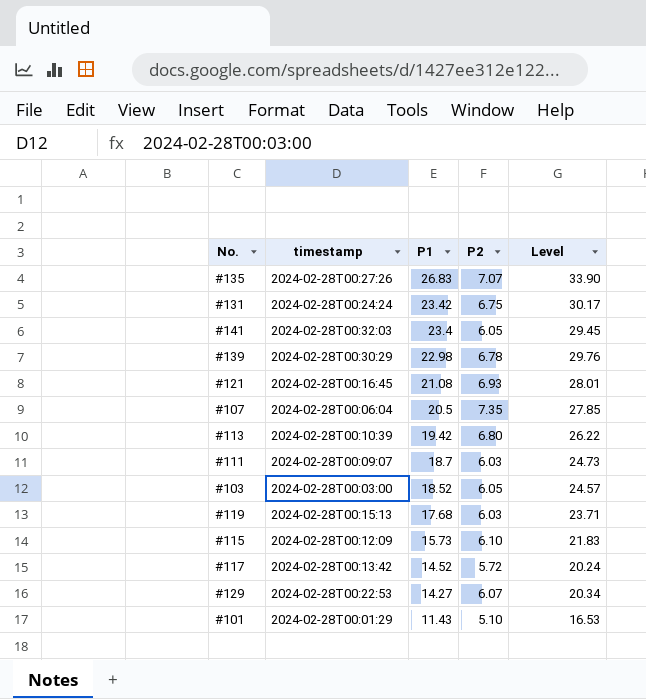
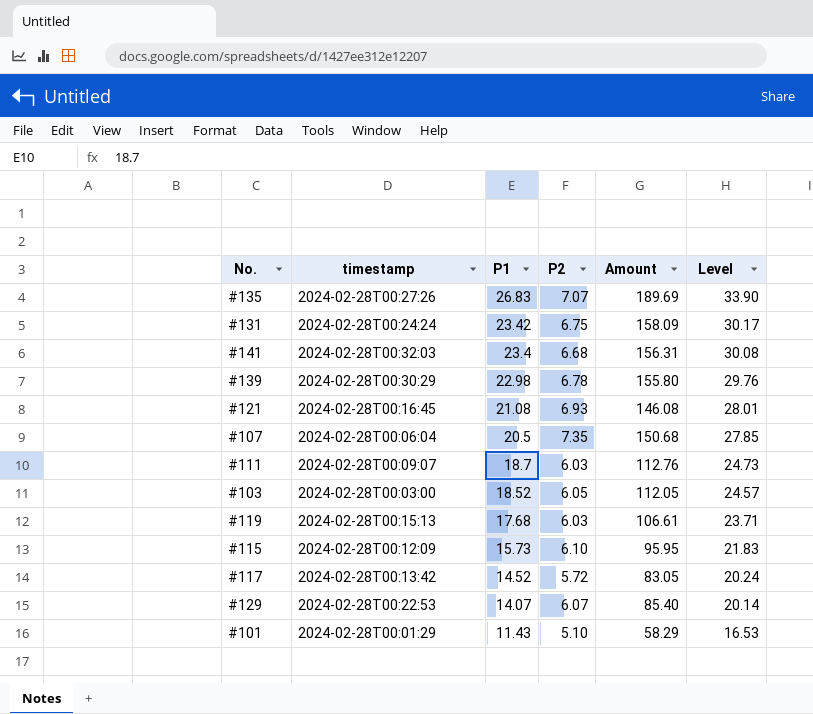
column Amount | formula: none -> [P1] * [P2]
row #113: 2024-02-28T00:10:39 | 19.42 | 6.80 | 26.22 -> none
#141 | P2: 6.05 -> 6.68
#141 | Level: 29.45 -> 30.08
#129 | P1: 14.27 -> 14.07
#129 | Level: 20.34 -> 20.14

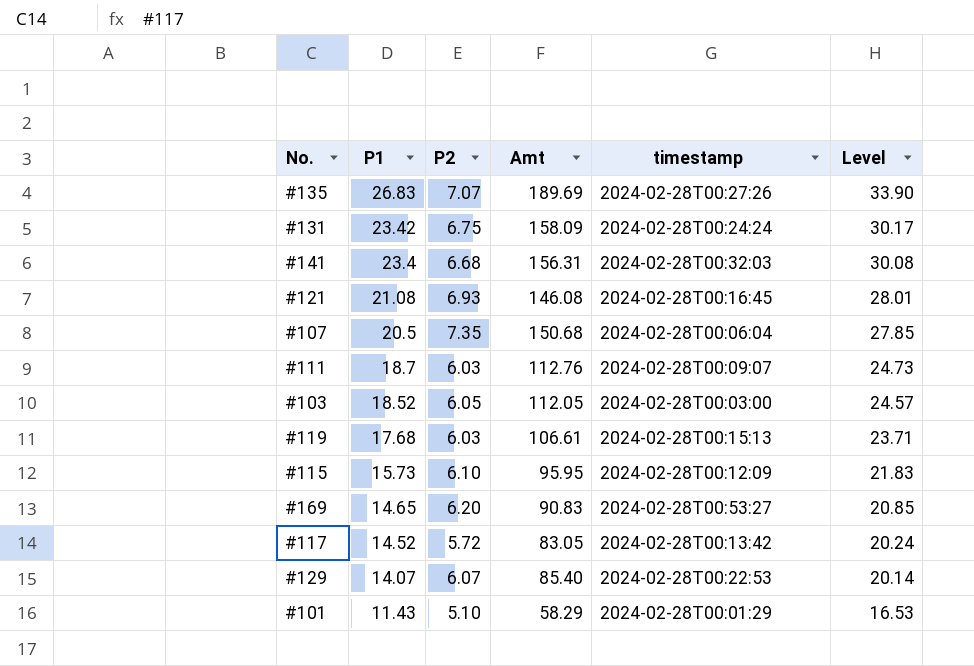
column name: Amount -> Amt
column timestamp | position: 2 -> 5
row #139: 2024-02-28T00:30:29 | 22.98 | 6.78 | 155.80 | 29.76 -> none
row #169: none -> 14.65 | 6.20 | 90.83 | 2024-02-28T00:53:27 | 20.85

